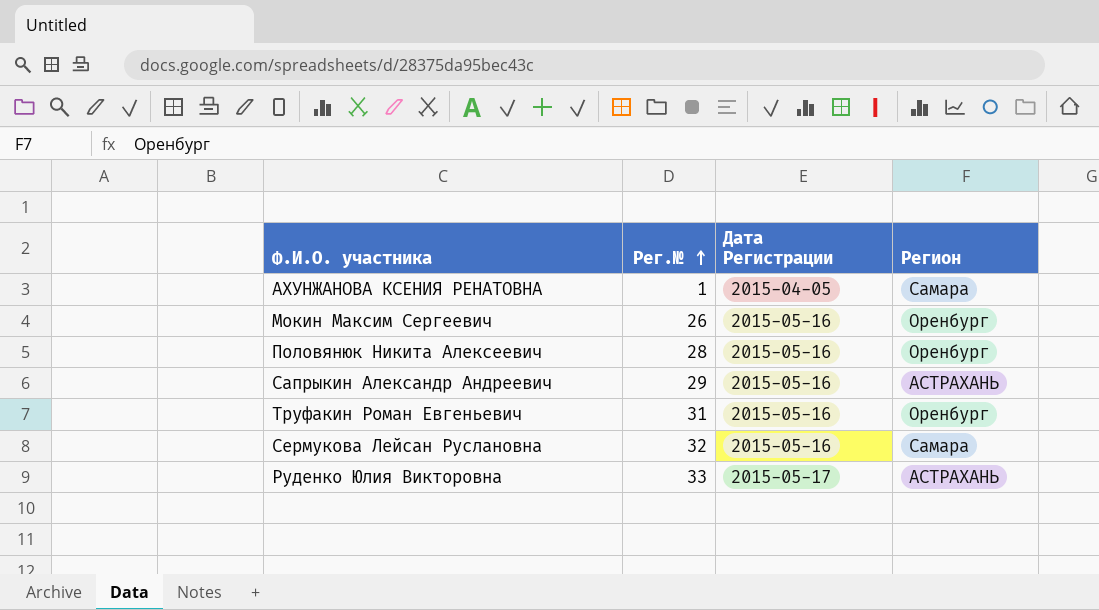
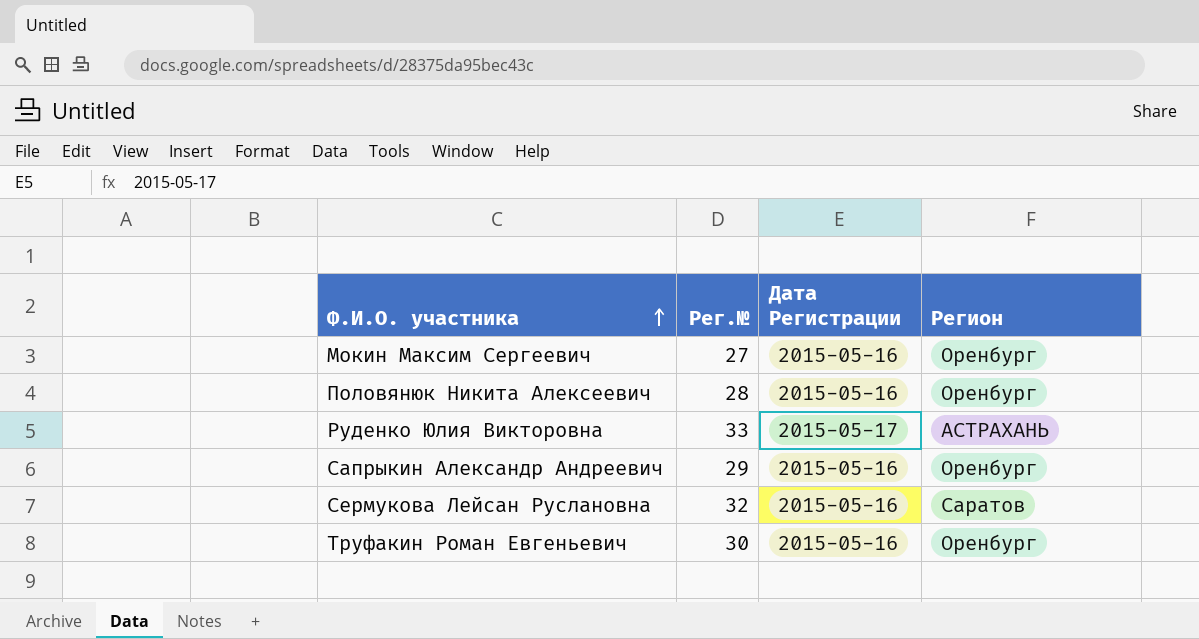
row order: Рег.№ ascending -> Ф.И.О. участника ascending
row АХУНЖАНОВА КСЕНИЯ РЕНАТОВНА: 1 | 2015-04-05 | Самара -> none
Мокин Максим Сергеевич | Рег.№: 26 -> 27
Сапрыкин Александр Андреевич | Регион: АСТРАХАНЬ -> Оренбург
Сермукова Лейсан Руслановна | Регион: Самара -> Саратов
Труфакин Роман Евгеньевич | Рег.№: 31 -> 30

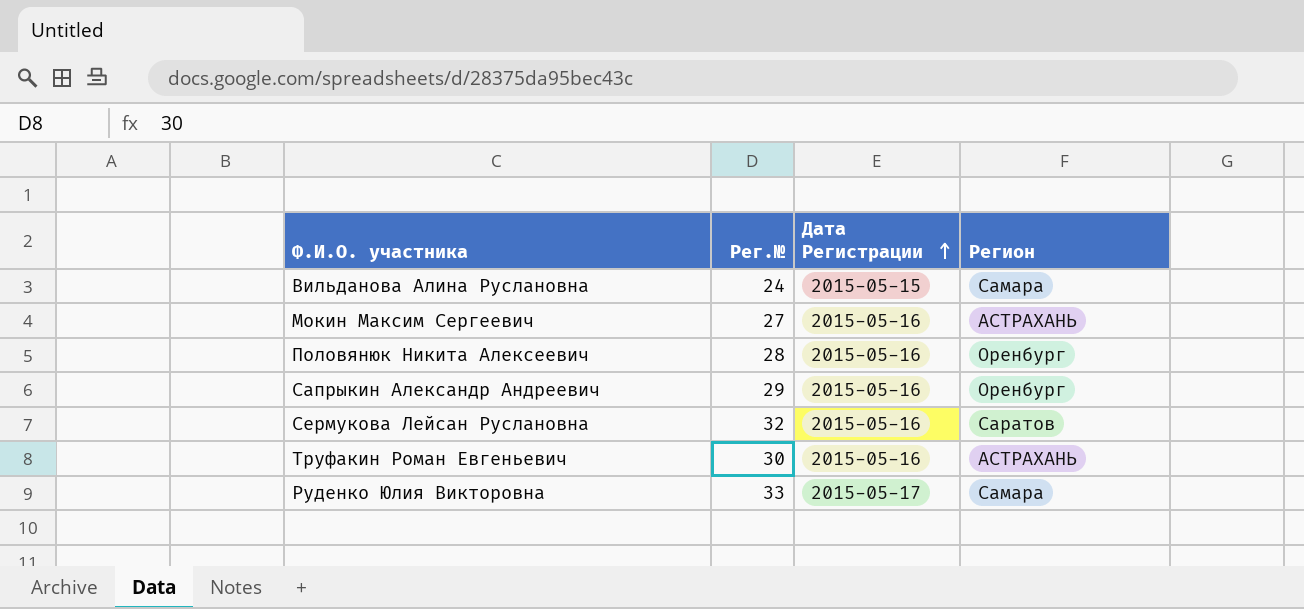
row order: Ф.И.О. участника ascending -> Дата Регистрации ascending
row Вильданова Алина Руслановна: none -> 24 | 2015-05-15 | Самара
Мокин Максим Сергеевич | Регион: Оренбург -> АСТРАХАНЬ
Труфакин Роман Евгеньевич | Регион: Оренбург -> АСТРАХАНЬ
Руденко Юлия Викторовна | Регион: АСТРАХАНЬ -> Самара

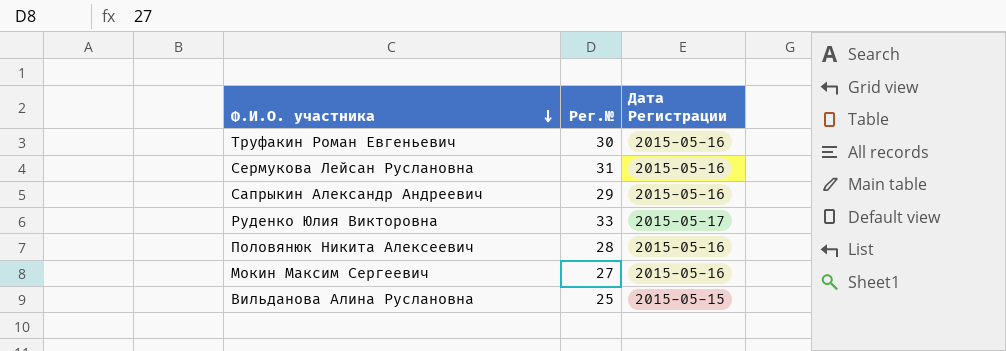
row order: Дата Регистрации ascending -> Ф.И.О. участника descending
column Регион | position: 4 -> none
Сермукова Лейсан Руслановна | Рег.№: 32 -> 31
Вильданова Алина Руслановна | Рег.№: 24 -> 25

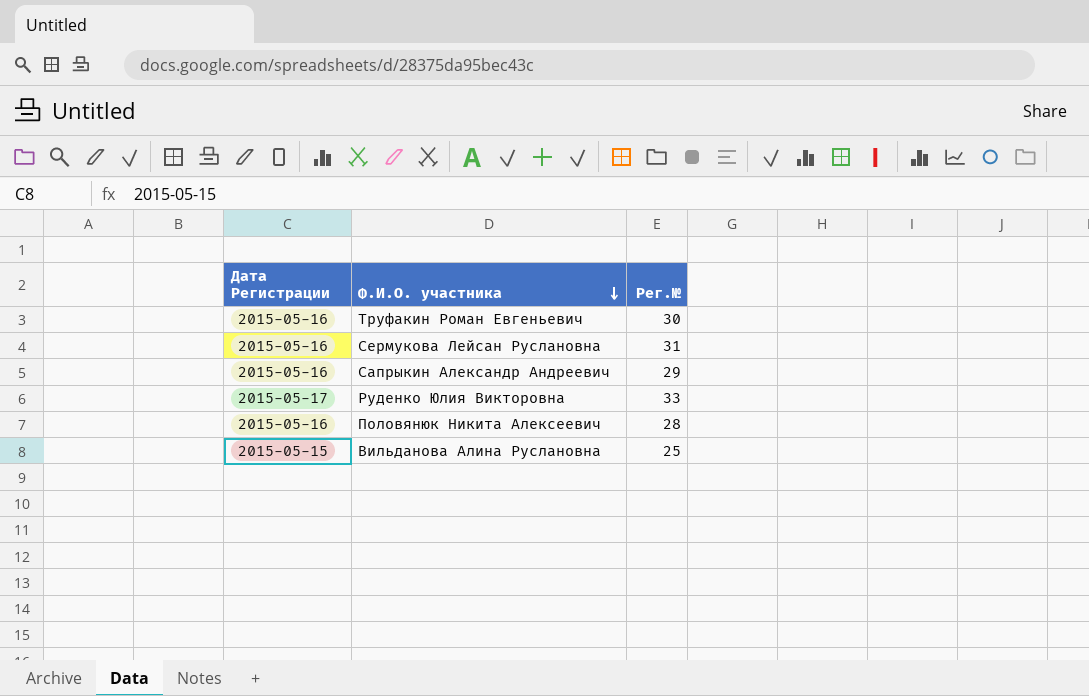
column Дата Регистрации | position: 3 -> 1
row Мокин Максим Сергеевич: 27 | 2015-05-16 -> none

